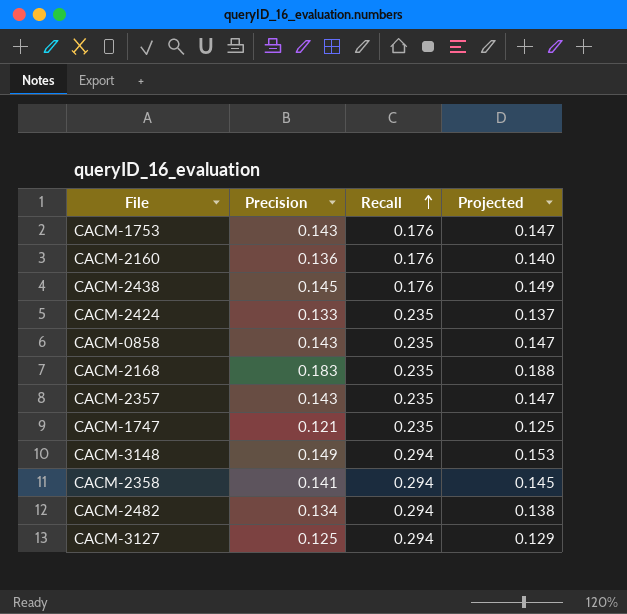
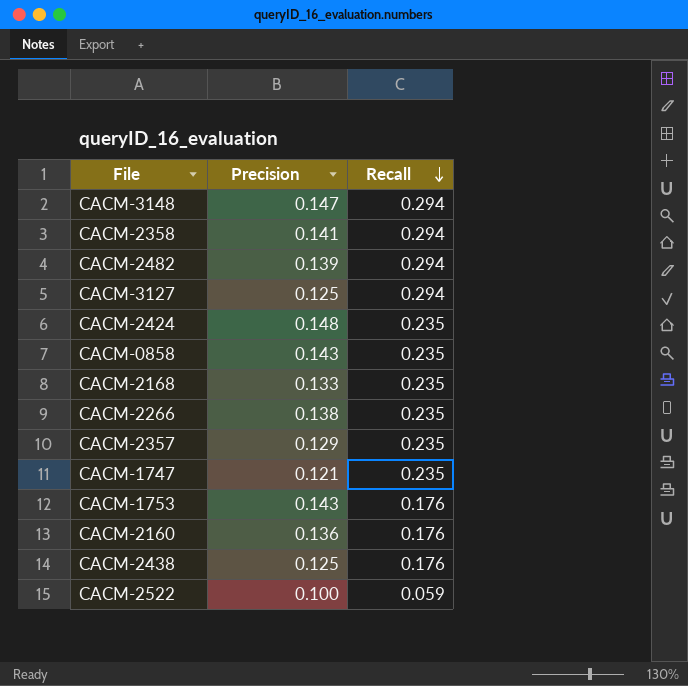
row order: Recall ascending -> Recall descending
column Projected | formula: [Precision] * 1.03 -> none
CACM-3148 | Precision: 0.149 -> 0.147
CACM-2482 | Precision: 0.134 -> 0.139
CACM-2424 | Precision: 0.133 -> 0.148
CACM-2168 | Precision: 0.183 -> 0.133
row CACM-2266: none -> 0.138 | 0.235
CACM-2357 | Precision: 0.143 -> 0.129
CACM-2438 | Precision: 0.145 -> 0.125
row CACM-2522: none -> 0.100 | 0.059

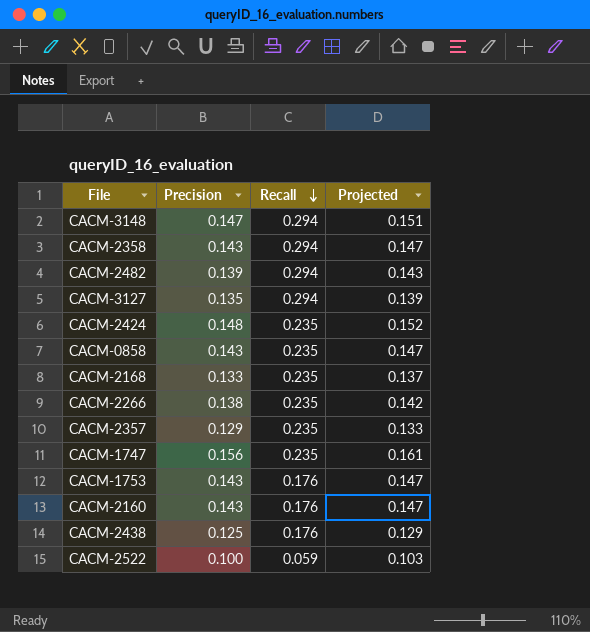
column Projected | formula: none -> [Precision] * 1.03
CACM-2358 | Precision: 0.141 -> 0.143
CACM-3127 | Precision: 0.125 -> 0.135
CACM-1747 | Precision: 0.121 -> 0.156
CACM-2160 | Precision: 0.136 -> 0.143

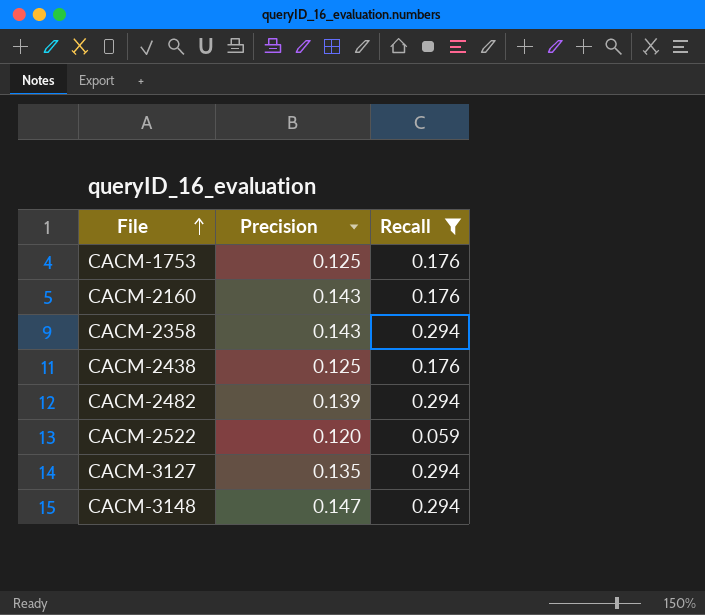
filter: none -> Recall != 0.235
row order: Recall descending -> File ascending
column Projected | formula: [Precision] * 1.03 -> none
CACM-1753 | Precision: 0.143 -> 0.125
CACM-2522 | Precision: 0.100 -> 0.120

